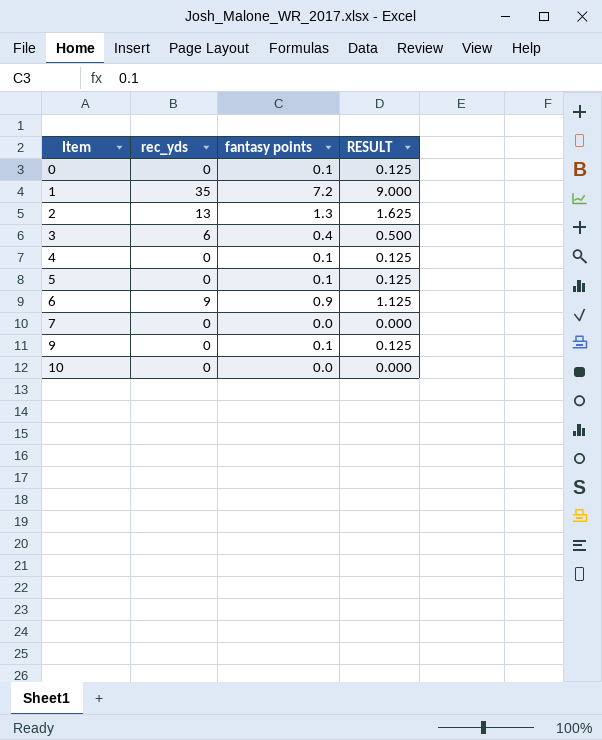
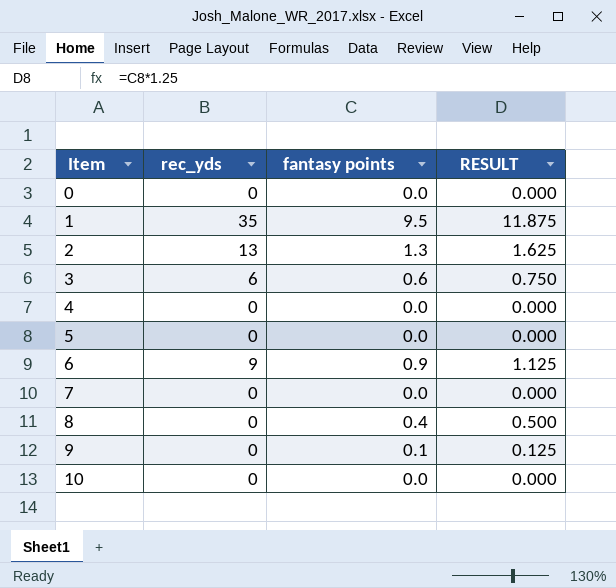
0 | fantasy points: 0.1 -> 0.0
0 | RESULT: 0.125 -> 0.000
1 | fantasy points: 7.2 -> 9.5
1 | RESULT: 9.000 -> 11.875
3 | fantasy points: 0.4 -> 0.6
3 | RESULT: 0.500 -> 0.750
4 | fantasy points: 0.1 -> 0.0
4 | RESULT: 0.125 -> 0.000
5 | fantasy points: 0.1 -> 0.0
5 | RESULT: 0.125 -> 0.000
row 8: none -> 0 | 0.4 | 0.500

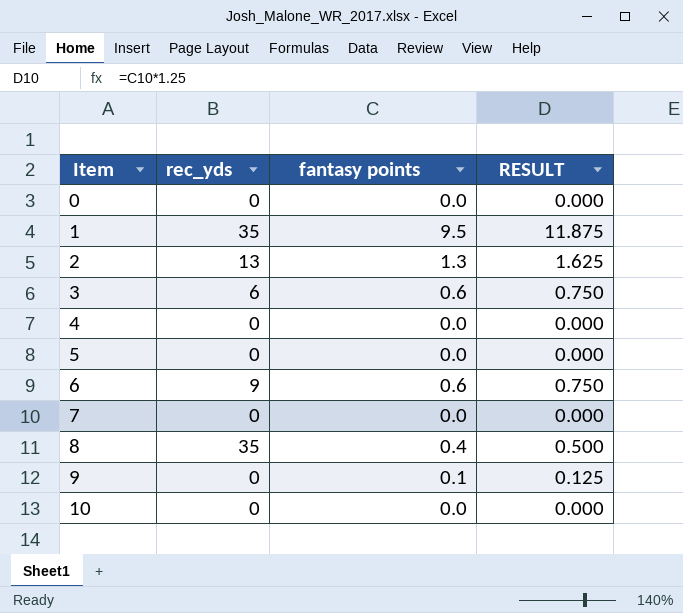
6 | fantasy points: 0.9 -> 0.6
6 | RESULT: 1.125 -> 0.750
8 | rec_yds: 0 -> 35

